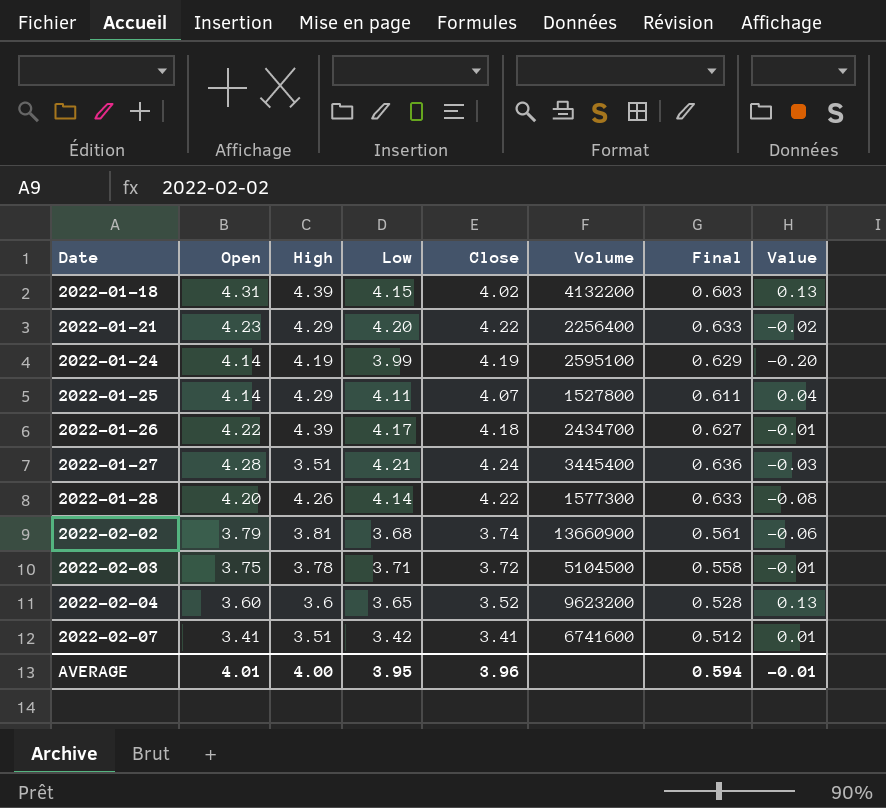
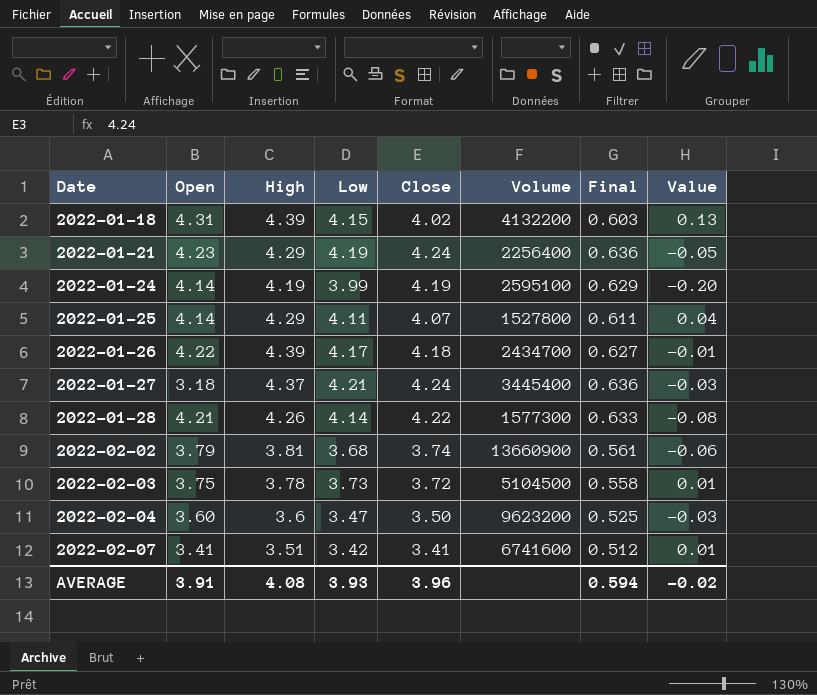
2022-01-21 | Low: 4.20 -> 4.19
2022-01-21 | Close: 4.22 -> 4.24
2022-01-21 | Final: 0.633 -> 0.636
2022-01-21 | Value: -0.02 -> -0.05
2022-01-27 | Open: 4.28 -> 3.18
2022-01-27 | High: 3.51 -> 4.37
2022-01-28 | Open: 4.20 -> 4.21
2022-02-03 | Low: 3.71 -> 3.73
2022-02-03 | Value: -0.01 -> 0.01
2022-02-04 | Low: 3.65 -> 3.47
2022-02-04 | Close: 3.52 -> 3.50
2022-02-04 | Final: 0.528 -> 0.525
2022-02-04 | Value: 0.13 -> -0.03
AVERAGE | Open: 4.01 -> 3.91
AVERAGE | High: 4.00 -> 4.08
AVERAGE | Low: 3.95 -> 3.93
AVERAGE | Value: -0.01 -> -0.02

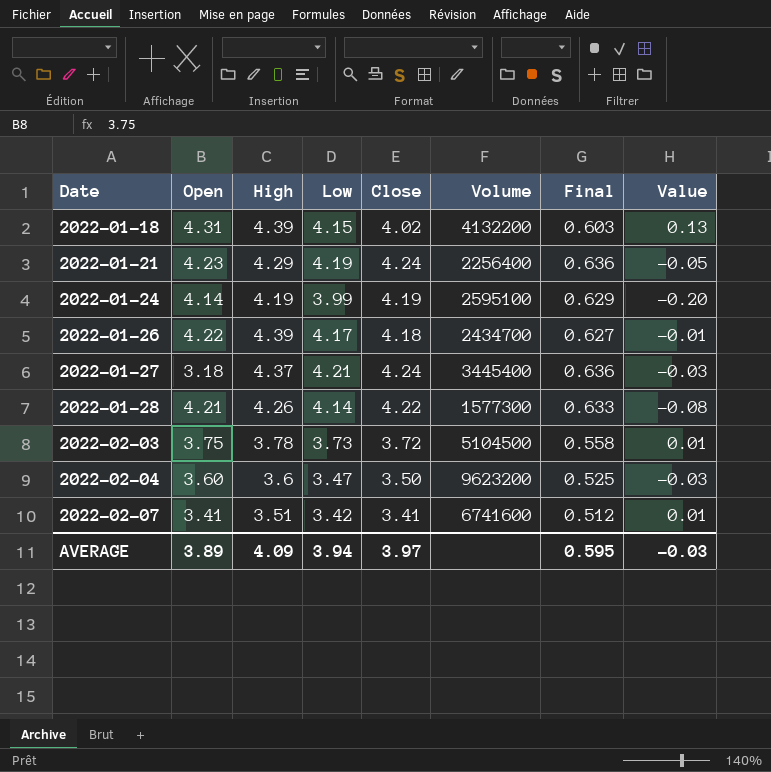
row 2022-01-25: 4.14 | 4.29 | 4.11 | 4.07 | 1527800 | 0.611 | 0.04 -> none
row 2022-02-02: 3.79 | 3.81 | 3.68 | 3.74 | 13660900 | 0.561 | -0.06 -> none
AVERAGE | Open: 3.91 -> 3.89
AVERAGE | High: 4.08 -> 4.09
AVERAGE | Low: 3.93 -> 3.94
AVERAGE | Close: 3.96 -> 3.97
AVERAGE | Final: 0.594 -> 0.595
AVERAGE | Value: -0.02 -> -0.03

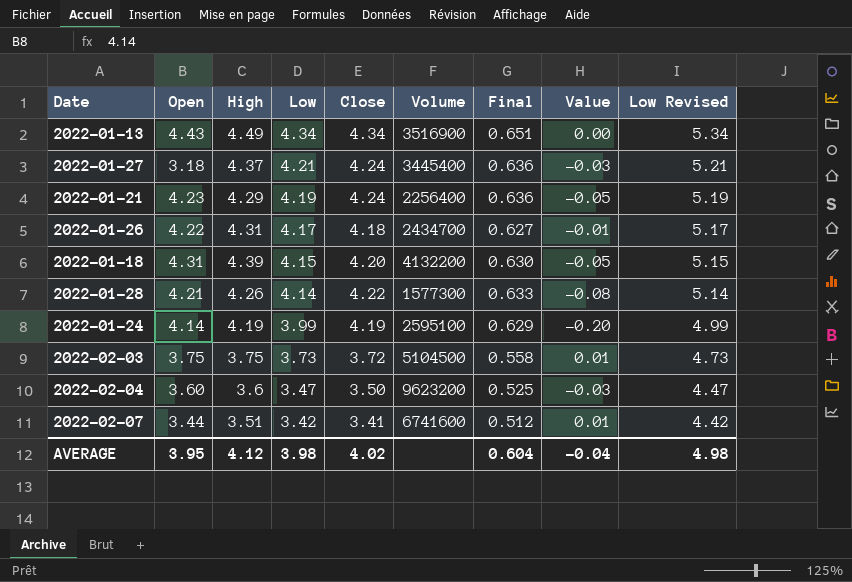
row order: Date ascending -> Low descending
column Low Revised | formula: none -> [Low] + 1
row 2022-01-13: none -> 4.43 | 4.49 | 4.34 | 4.34 | 3516900 | 0.651 | 0.00 | 5.34
2022-01-26 | High: 4.39 -> 4.31
2022-01-18 | Close: 4.02 -> 4.20
2022-01-18 | Final: 0.603 -> 0.630
2022-01-18 | Value: 0.13 -> -0.05
2022-02-03 | High: 3.78 -> 3.75
2022-02-07 | Open: 3.41 -> 3.44
AVERAGE | Open: 3.89 -> 3.95
AVERAGE | High: 4.09 -> 4.12
AVERAGE | Low: 3.94 -> 3.98
AVERAGE | Close: 3.97 -> 4.02
AVERAGE | Final: 0.595 -> 0.604
AVERAGE | Value: -0.03 -> -0.04

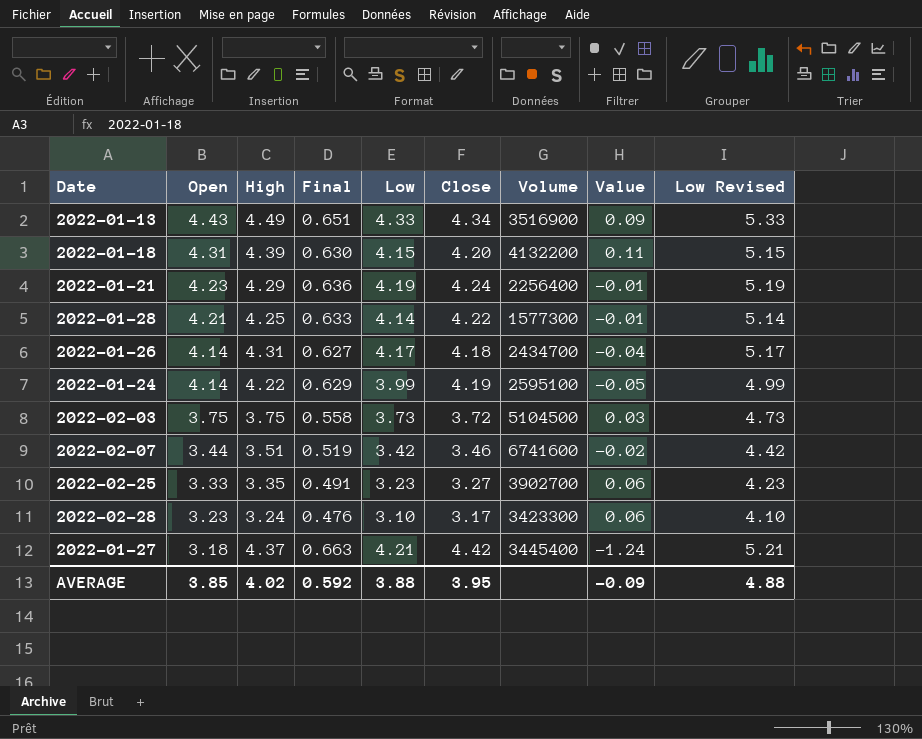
row order: Low descending -> Open descending
column Final | position: 7 -> 4
column Value | formula: [Low] - [Close] -> [Open] - [Close]
row 2022-02-04: 3.60 | 3.6 | 3.47 | 3.50 | 9623200 | 0.525 | -0.03 | 4.47 -> none
2022-01-13 | Low: 4.34 -> 4.33
2022-01-13 | Low Revised: 5.34 -> 5.33
2022-01-28 | High: 4.26 -> 4.25
2022-01-26 | Open: 4.22 -> 4.14
2022-01-24 | High: 4.19 -> 4.22
2022-02-07 | Final: 0.512 -> 0.519
2022-02-07 | Close: 3.41 -> 3.46
row 2022-02-25: none -> 3.33 | 3.35 | 0.491 | 3.23 | 3.27 | 3902700 | 0.06 | 4.23
row 2022-02-28: none -> 3.23 | 3.24 | 0.476 | 3.10 | 3.17 | 3423300 | 0.06 | 4.10
2022-01-27 | Final: 0.636 -> 0.663
2022-01-27 | Close: 4.24 -> 4.42
AVERAGE | Open: 3.95 -> 3.85
AVERAGE | High: 4.12 -> 4.02
AVERAGE | Final: 0.604 -> 0.592
AVERAGE | Low: 3.98 -> 3.88
AVERAGE | Close: 4.02 -> 3.95
AVERAGE | Value: -0.04 -> -0.09
AVERAGE | Low Revised: 4.98 -> 4.88

